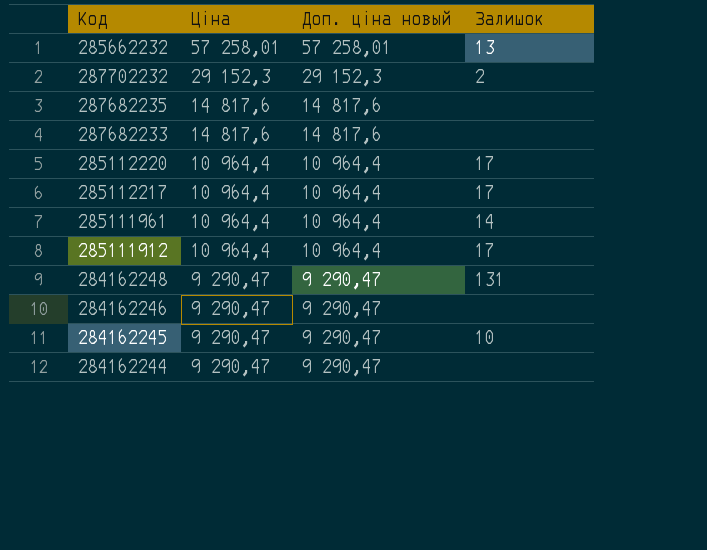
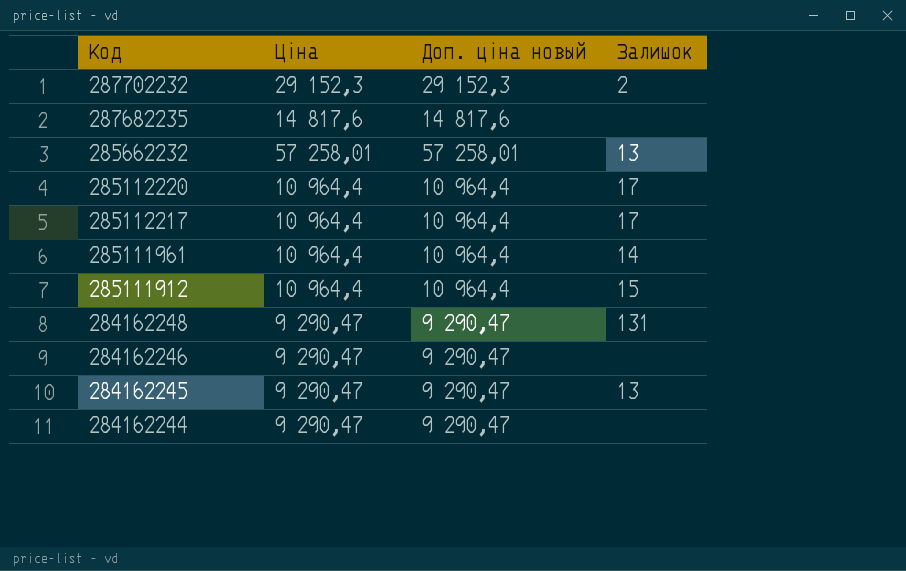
row order: Ціна descending -> Код descending
row 287682233: 14 817,6 | 14 817,6 | none -> none
285111912 | Залишок: 17 -> 15
284162245 | Залишок: 10 -> 13

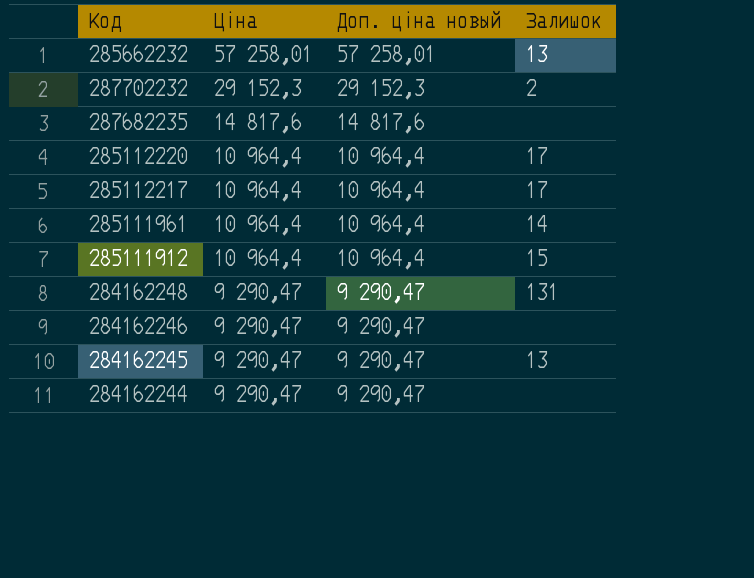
row order: Код descending -> Ціна descending

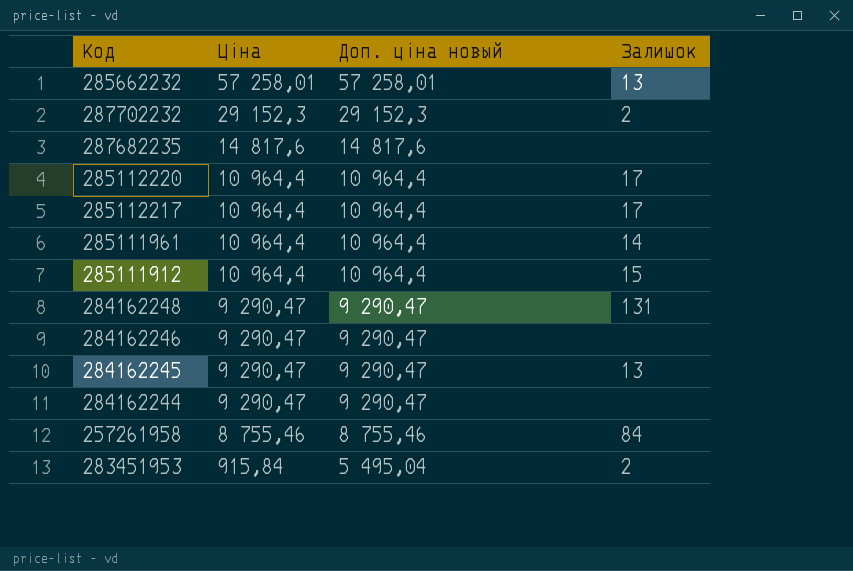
row 257261958: none -> 8 755,46 | 8 755,46 | 84
row 283451953: none -> 915,84 | 5 495,04 | 2

